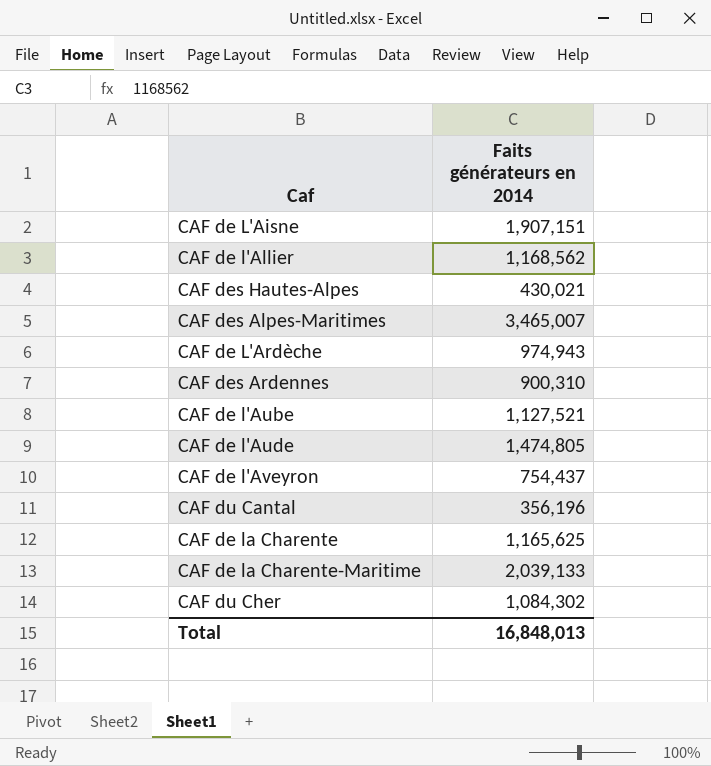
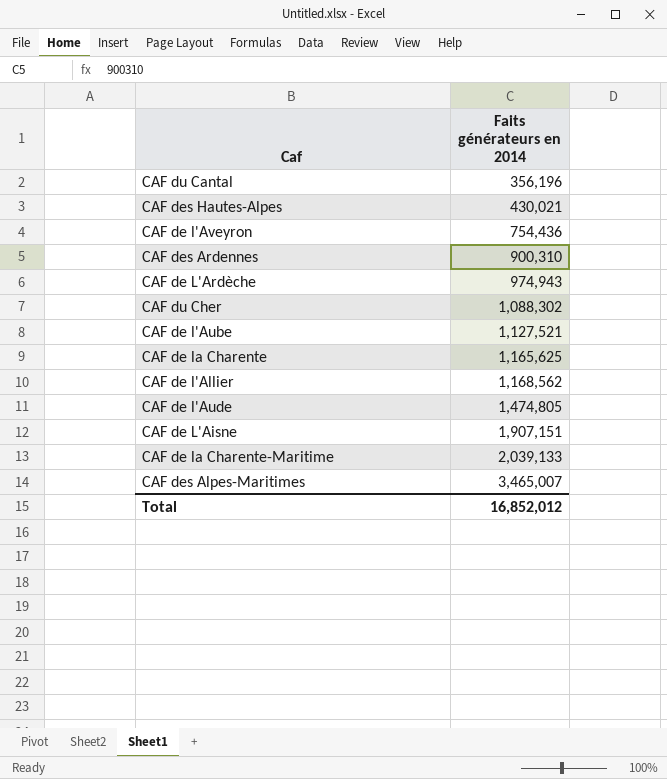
row order: none -> Faits générateurs en 2014 ascending
CAF de l'Aveyron | Faits générateurs en 2014: 754,437 -> 754,436
CAF du Cher | Faits générateurs en 2014: 1,084,302 -> 1,088,302
Total | Faits générateurs en 2014: 16,848,013 -> 16,852,012

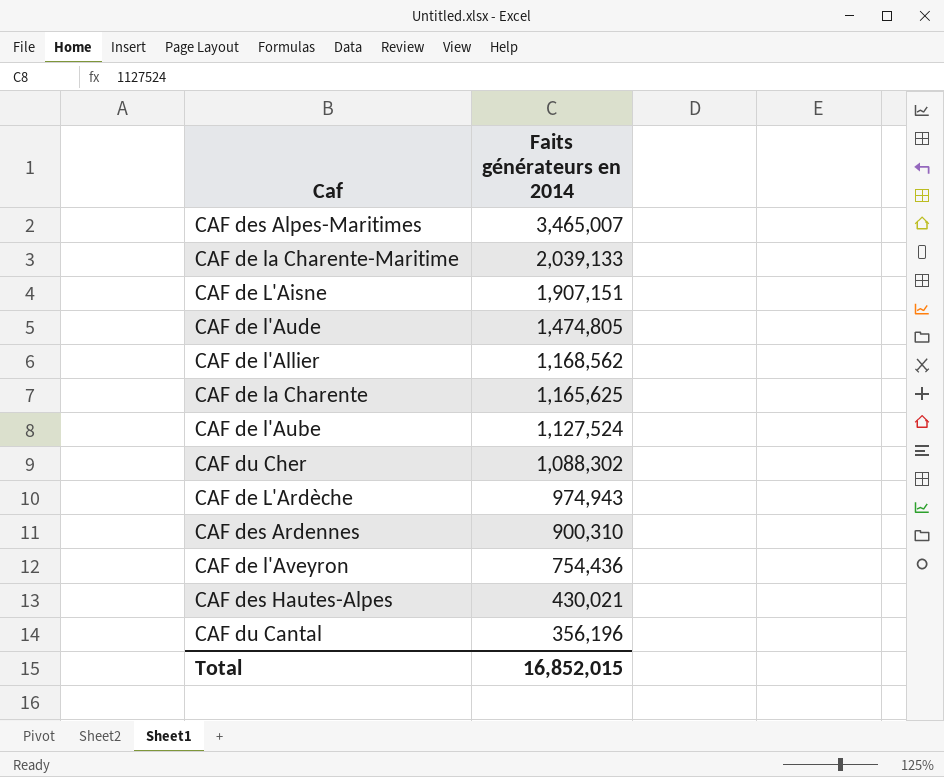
row order: Faits générateurs en 2014 ascending -> Faits générateurs en 2014 descending
CAF de l'Aube | Faits générateurs en 2014: 1,127,521 -> 1,127,524
Total | Faits générateurs en 2014: 16,852,012 -> 16,852,015

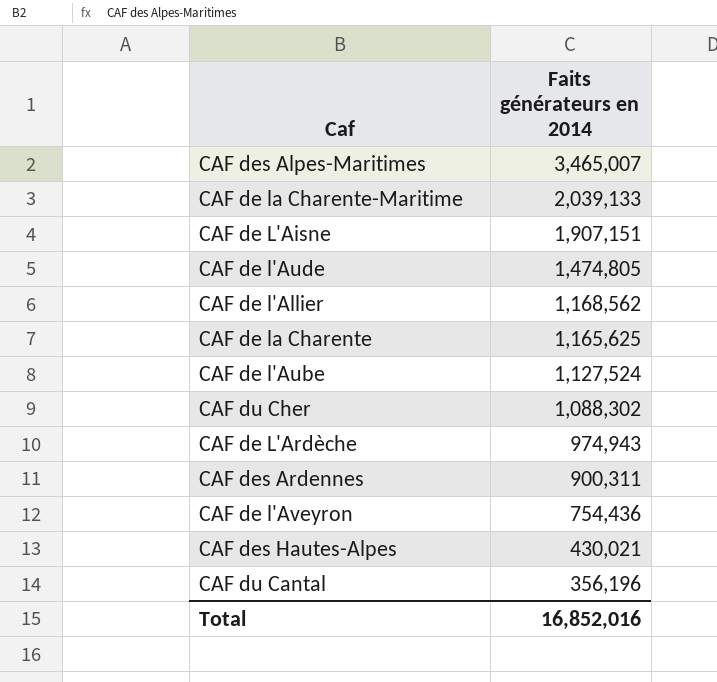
CAF des Ardennes | Faits générateurs en 2014: 900,310 -> 900,311
Total | Faits générateurs en 2014: 16,852,015 -> 16,852,016

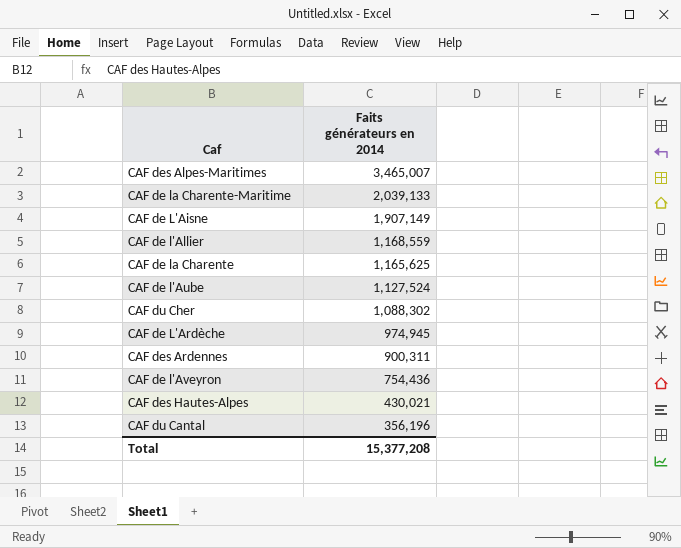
row CAF de l'Aude: 1,474,805 -> none
CAF de L'Aisne | Faits générateurs en 2014: 1,907,151 -> 1,907,149
CAF de l'Allier | Faits générateurs en 2014: 1,168,562 -> 1,168,559
CAF de L'Ardèche | Faits générateurs en 2014: 974,943 -> 974,945
Total | Faits générateurs en 2014: 16,852,016 -> 15,377,208

